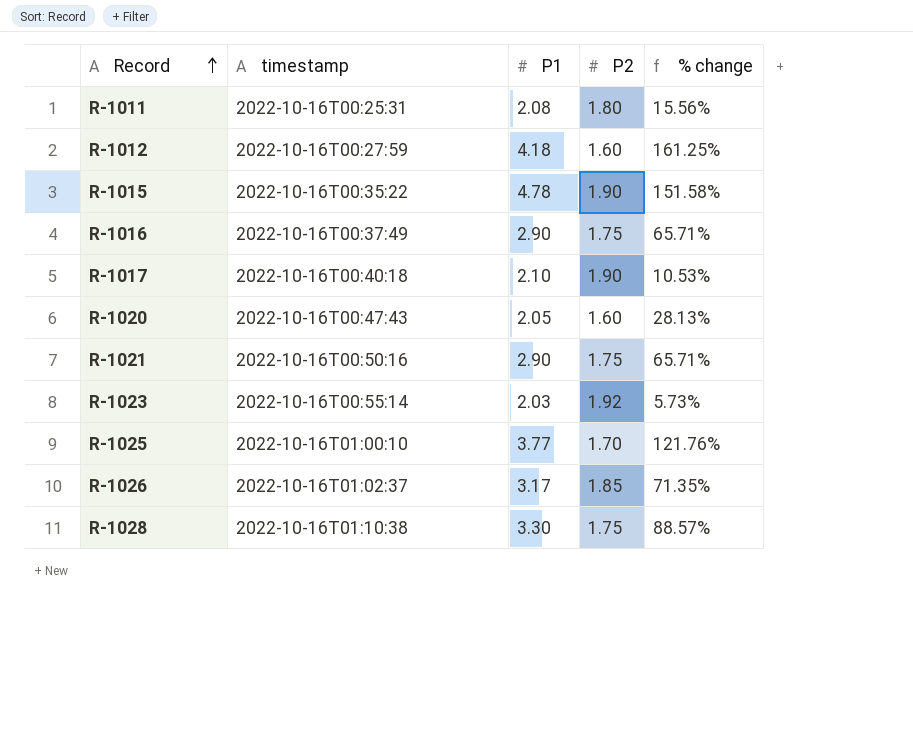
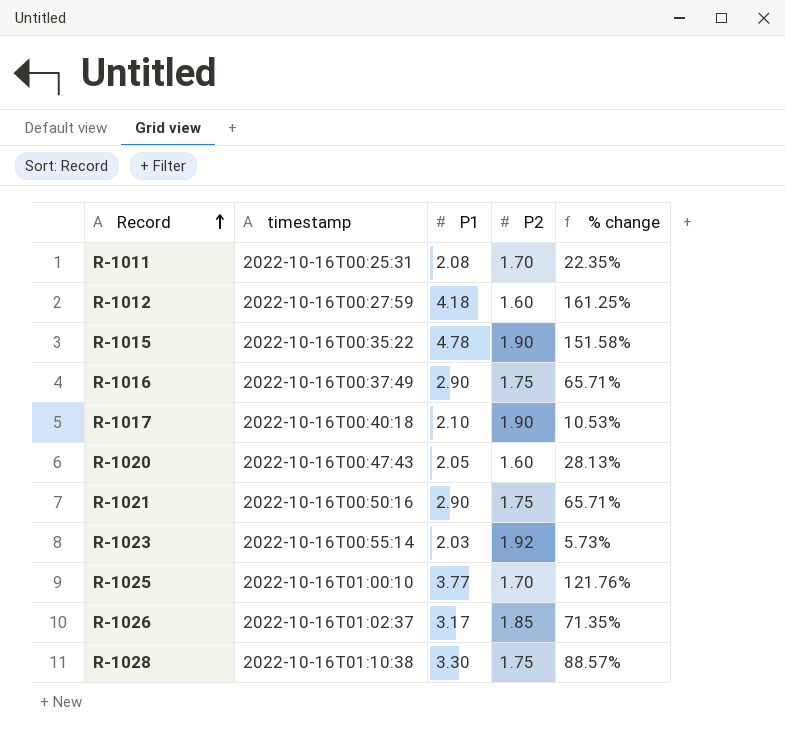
R-1011 | P2: 1.80 -> 1.70
R-1011 | % change: 15.56% -> 22.35%

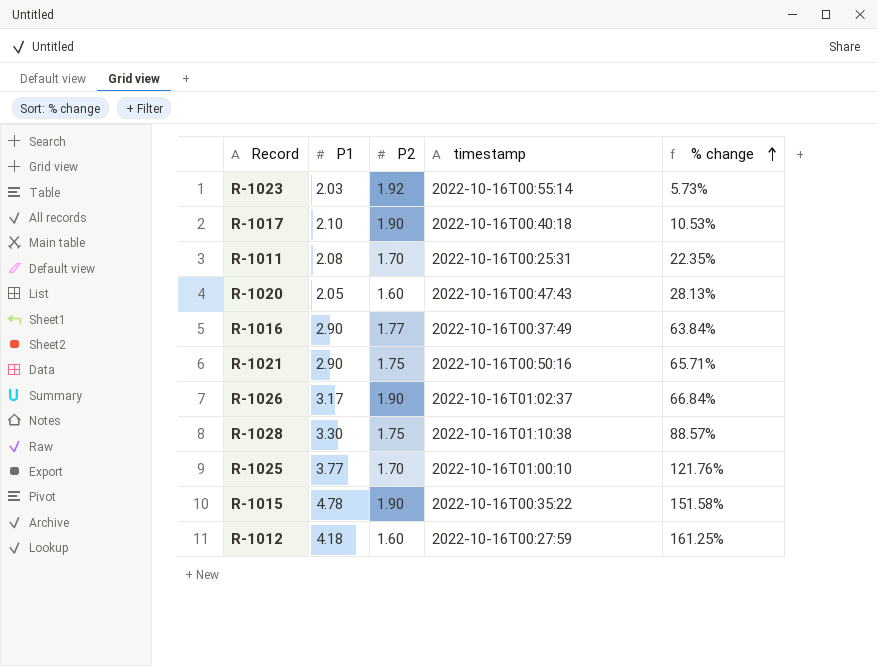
row order: Record ascending -> % change ascending
column timestamp | position: 2 -> 4
R-1016 | P2: 1.75 -> 1.77
R-1016 | % change: 65.71% -> 63.84%
R-1026 | P2: 1.85 -> 1.90
R-1026 | % change: 71.35% -> 66.84%

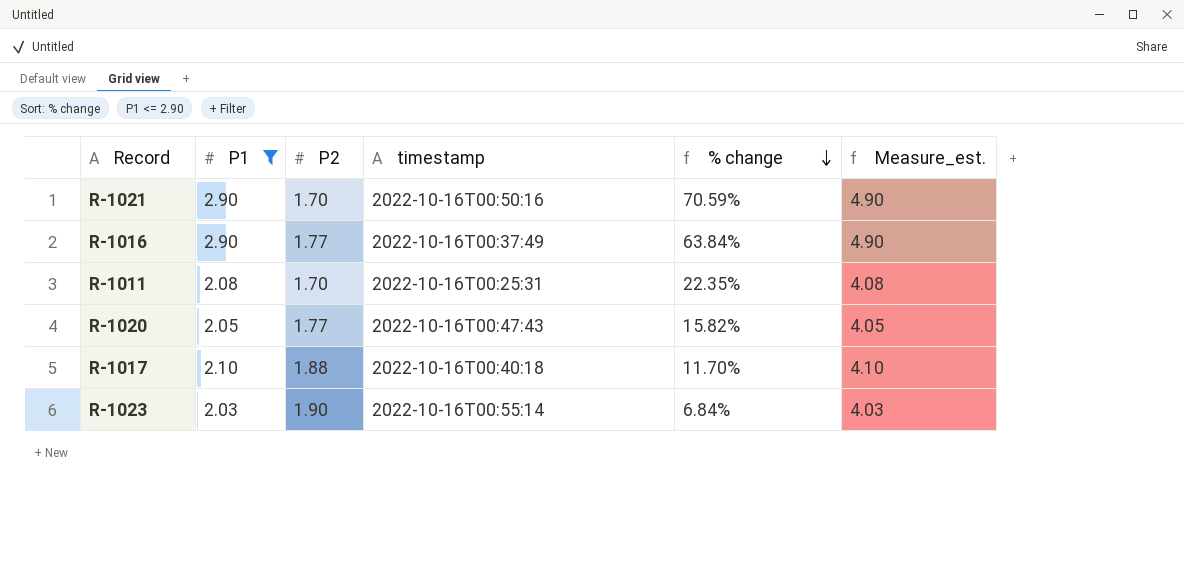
filter: none -> P1 <= 2.90
row order: % change ascending -> % change descending
column Measure_est. | formula: none -> [P1] + 2
R-1021 | P2: 1.75 -> 1.70
R-1021 | % change: 65.71% -> 70.59%
R-1020 | P2: 1.60 -> 1.77
R-1020 | % change: 28.13% -> 15.82%
R-1017 | P2: 1.90 -> 1.88
R-1017 | % change: 10.53% -> 11.70%
R-1023 | P2: 1.92 -> 1.90
R-1023 | % change: 5.73% -> 6.84%

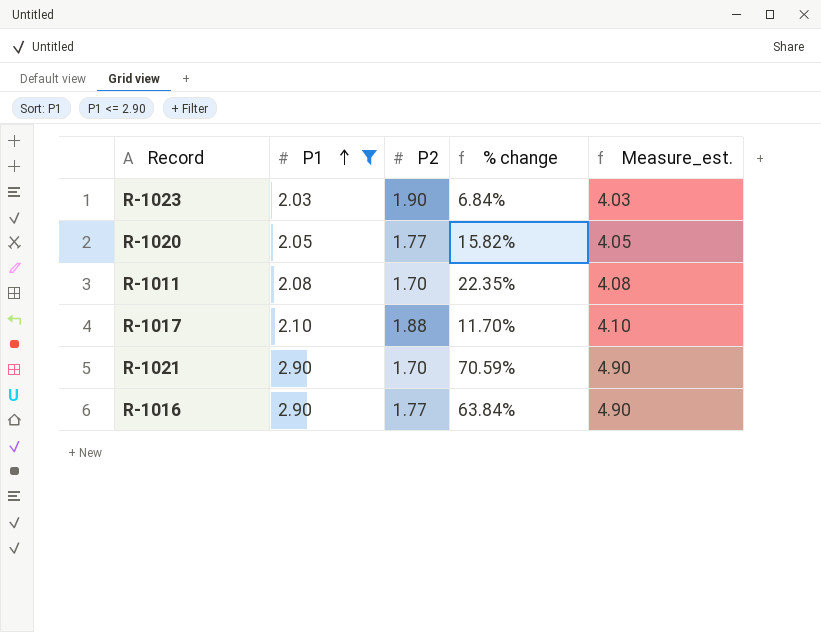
row order: % change descending -> P1 ascending
column timestamp | position: 4 -> none

